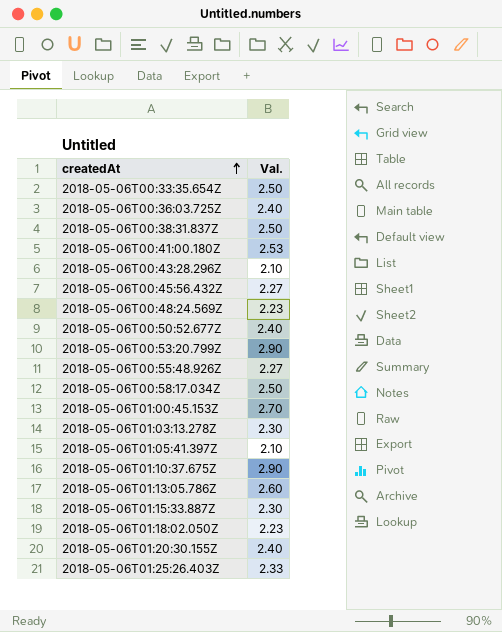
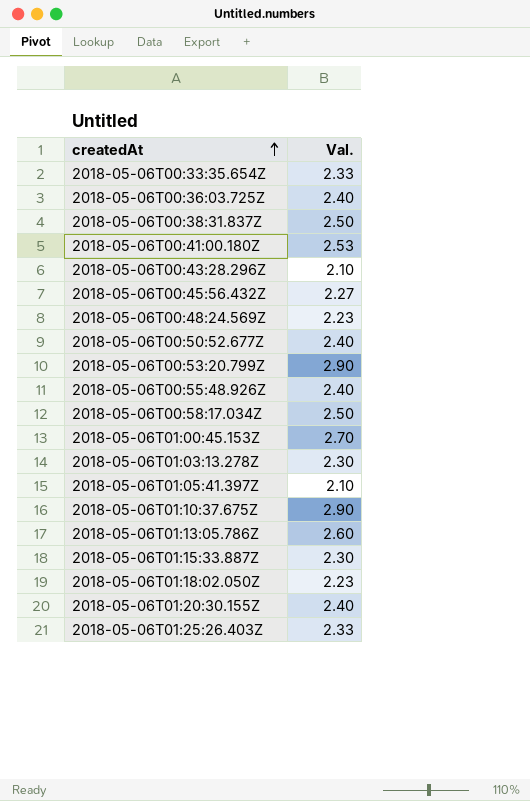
2018-05-06T00:33:35.654Z | Val.: 2.50 -> 2.33
2018-05-06T00:55:48.926Z | Val.: 2.27 -> 2.40

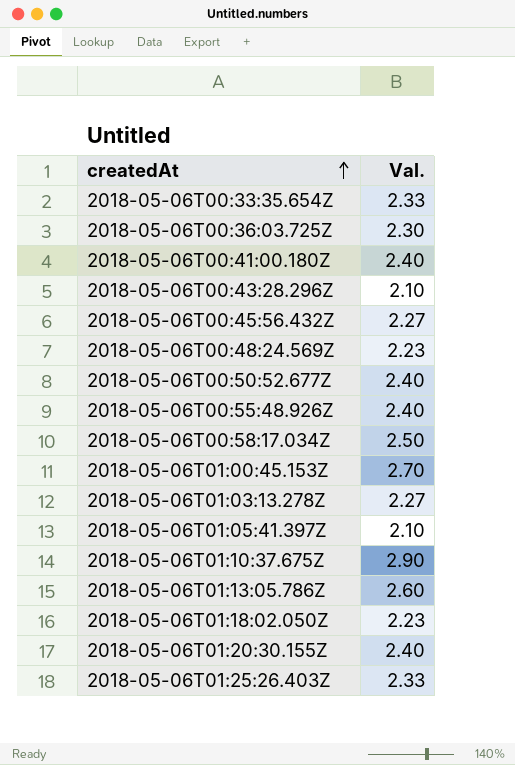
row 2018-05-06T00:38:31.837Z: 2.50 -> none
row 2018-05-06T00:53:20.799Z: 2.90 -> none
row 2018-05-06T01:15:33.887Z: 2.30 -> none
2018-05-06T00:36:03.725Z | Val.: 2.40 -> 2.30
2018-05-06T00:41:00.180Z | Val.: 2.53 -> 2.40
2018-05-06T01:03:13.278Z | Val.: 2.30 -> 2.27

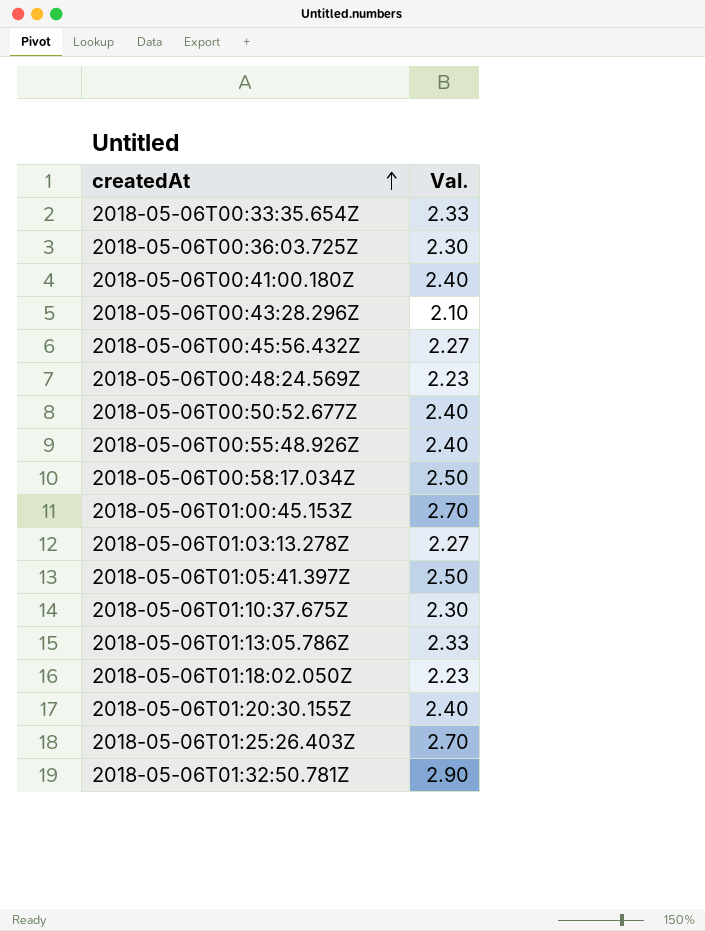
2018-05-06T01:05:41.397Z | Val.: 2.10 -> 2.50
2018-05-06T01:10:37.675Z | Val.: 2.90 -> 2.30
2018-05-06T01:13:05.786Z | Val.: 2.60 -> 2.33
2018-05-06T01:25:26.403Z | Val.: 2.33 -> 2.70
row 2018-05-06T01:32:50.781Z: none -> 2.90

